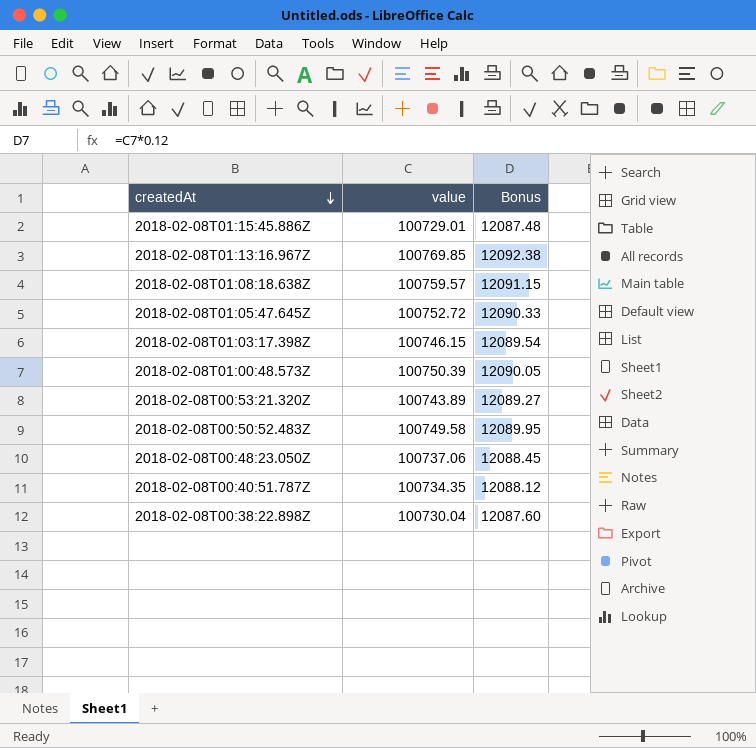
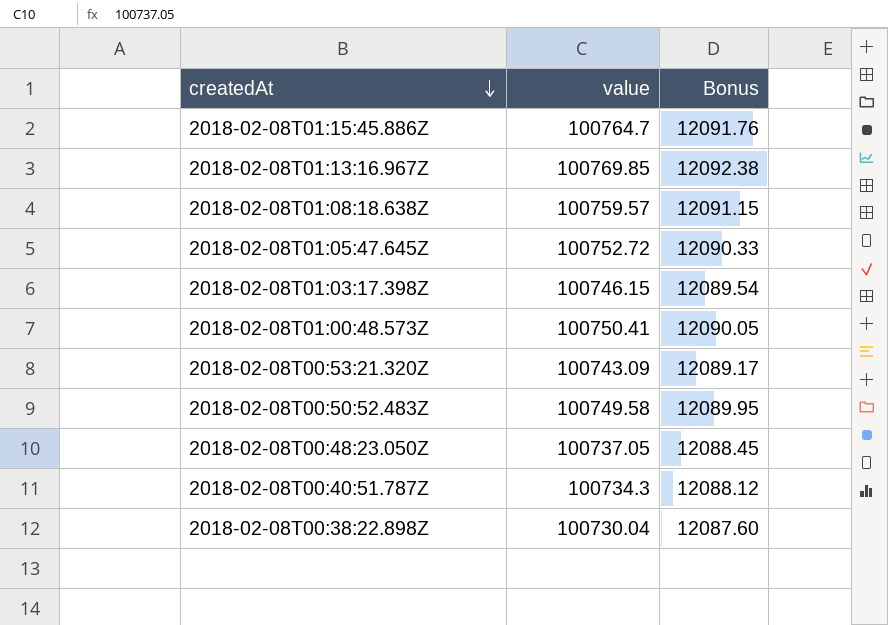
2018-02-08T01:15:45.886Z | value: 100729.01 -> 100764.7
2018-02-08T01:15:45.886Z | Bonus: 12087.48 -> 12091.76
2018-02-08T01:00:48.573Z | value: 100750.39 -> 100750.41
2018-02-08T00:53:21.320Z | value: 100743.89 -> 100743.09
2018-02-08T00:53:21.320Z | Bonus: 12089.27 -> 12089.17
2018-02-08T00:48:23.050Z | value: 100737.06 -> 100737.05
2018-02-08T00:40:51.787Z | value: 100734.35 -> 100734.3

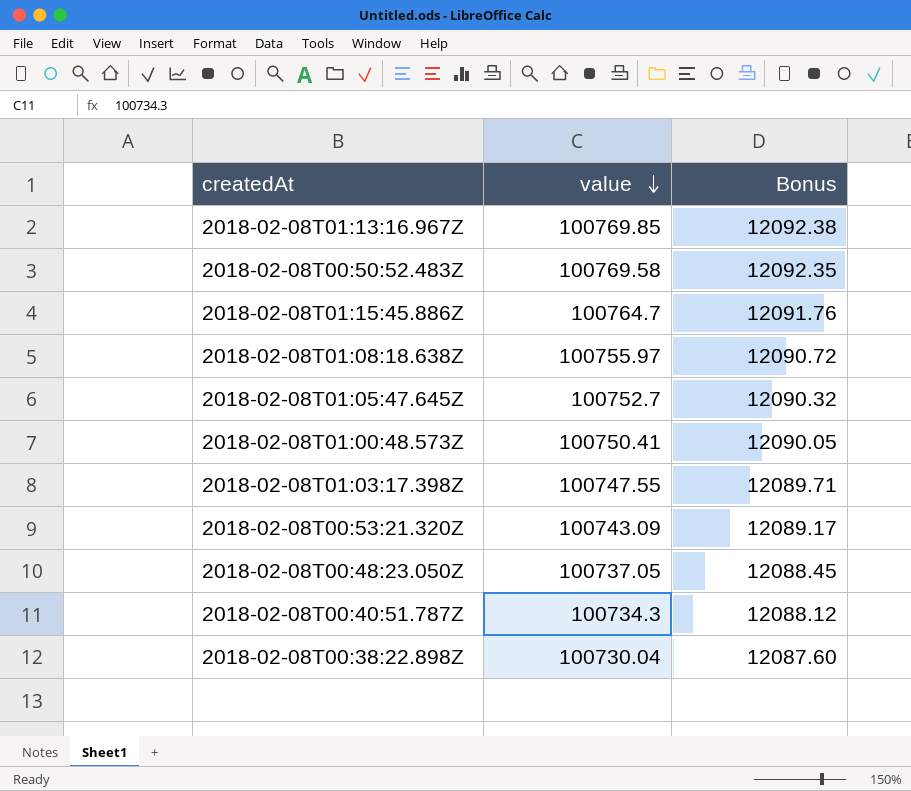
row order: createdAt descending -> value descending
2018-02-08T00:50:52.483Z | value: 100749.58 -> 100769.58
2018-02-08T00:50:52.483Z | Bonus: 12089.95 -> 12092.35
2018-02-08T01:08:18.638Z | value: 100759.57 -> 100755.97
2018-02-08T01:08:18.638Z | Bonus: 12091.15 -> 12090.72
2018-02-08T01:05:47.645Z | value: 100752.72 -> 100752.7
2018-02-08T01:05:47.645Z | Bonus: 12090.33 -> 12090.32
2018-02-08T01:03:17.398Z | value: 100746.15 -> 100747.55
2018-02-08T01:03:17.398Z | Bonus: 12089.54 -> 12089.71

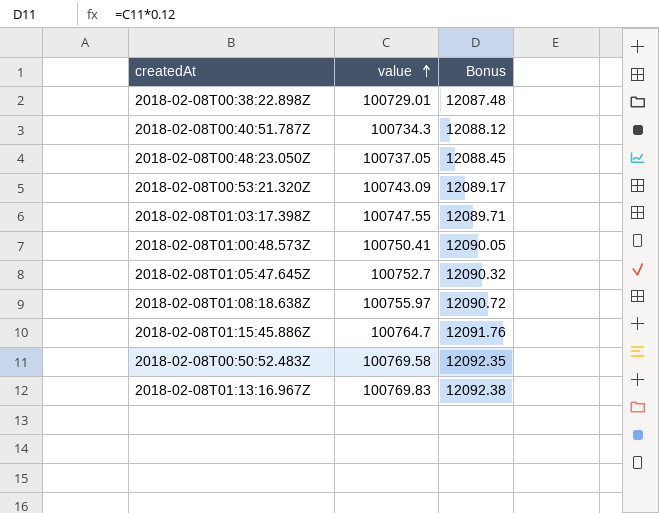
row order: value descending -> value ascending
2018-02-08T00:38:22.898Z | value: 100730.04 -> 100729.01
2018-02-08T00:38:22.898Z | Bonus: 12087.60 -> 12087.48
2018-02-08T01:13:16.967Z | value: 100769.85 -> 100769.83

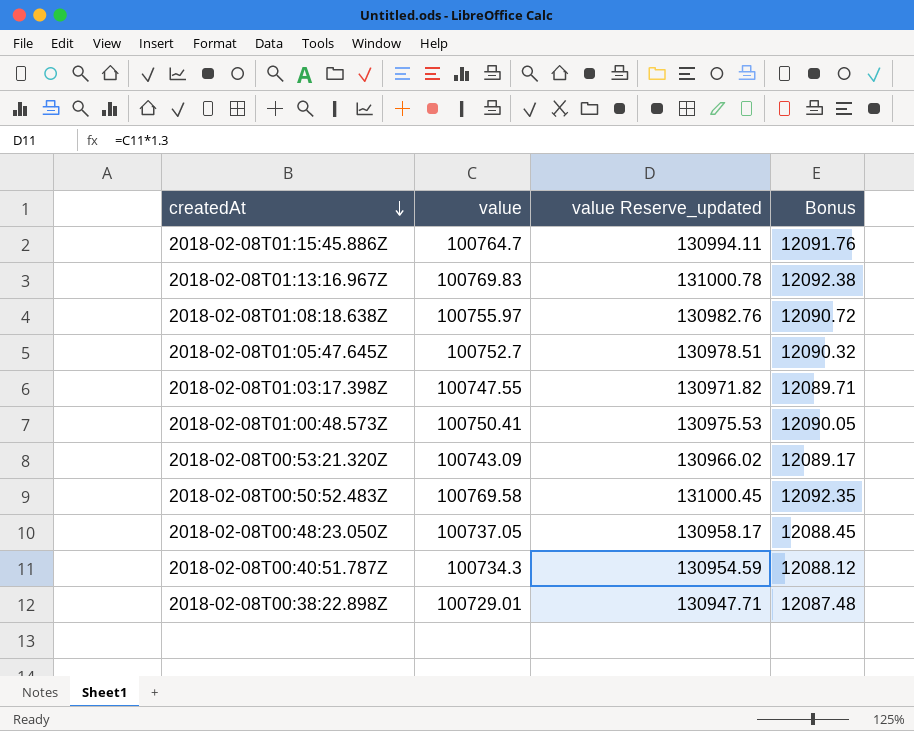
row order: value ascending -> createdAt descending
column value Reserve_updated | formula: none -> [value] * 1.3

